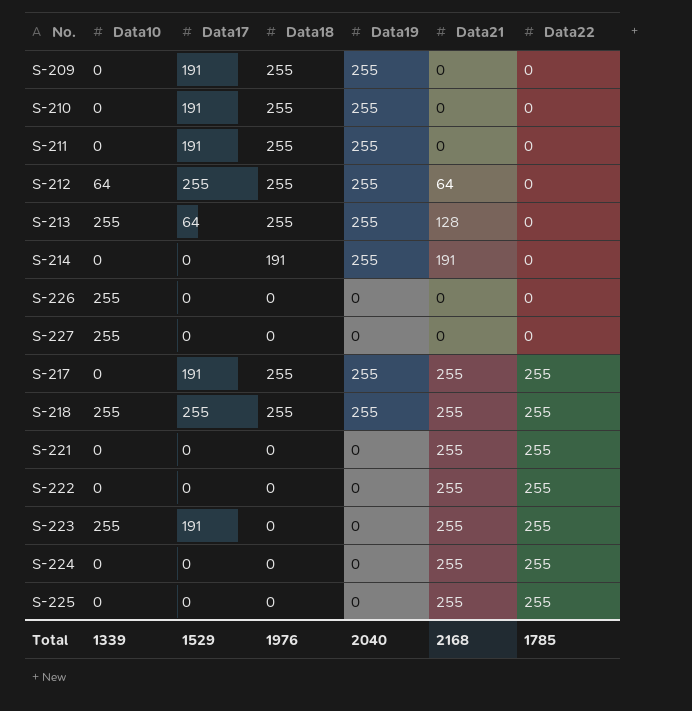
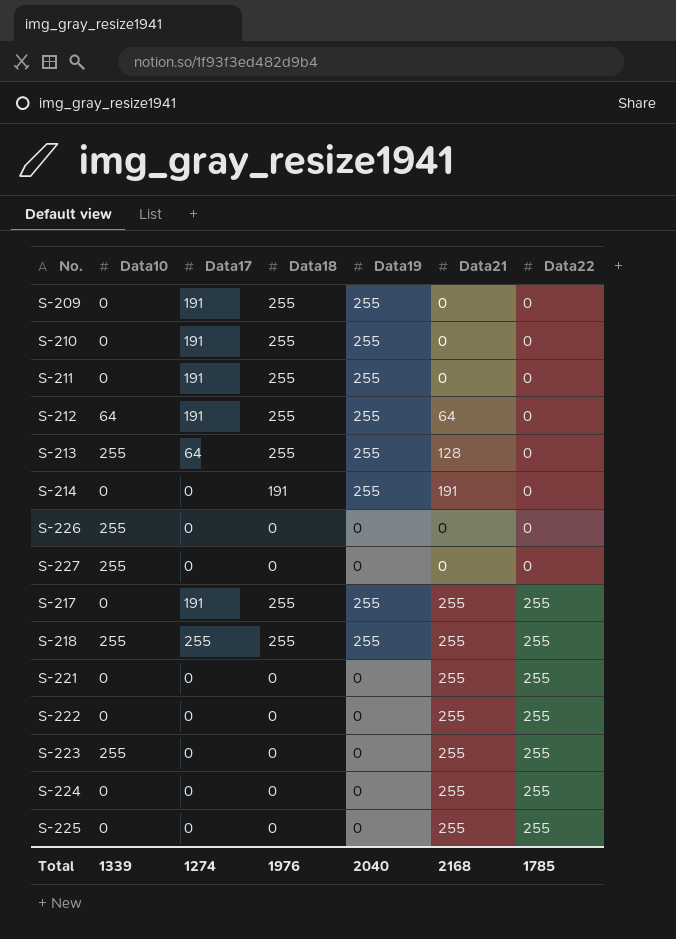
S-212 | Data17: 255 -> 191
S-223 | Data17: 191 -> 0
Total | Data17: 1529 -> 1274

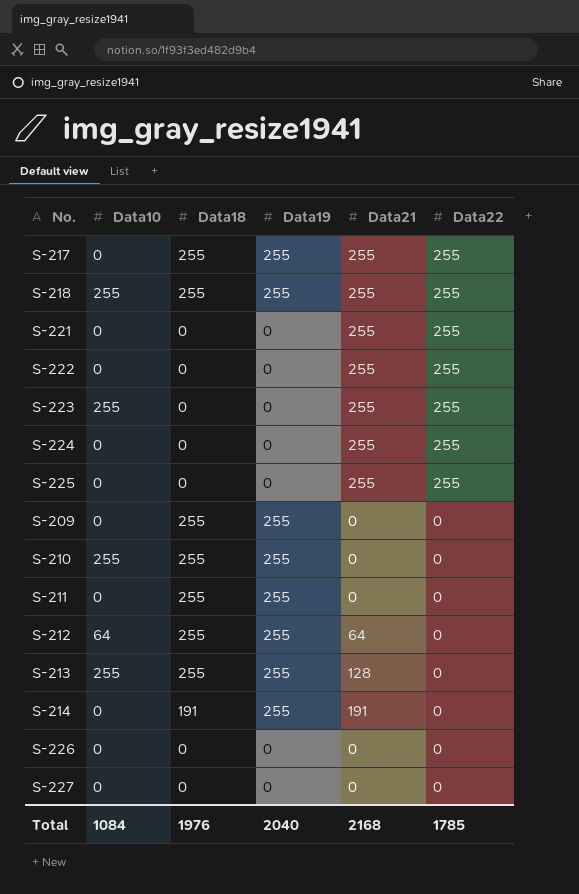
row order: Data22 ascending -> Data22 descending
column Data17 | position: 3 -> none
S-210 | Data10: 0 -> 255
S-226 | Data10: 255 -> 0
S-227 | Data10: 255 -> 0
Total | Data10: 1339 -> 1084

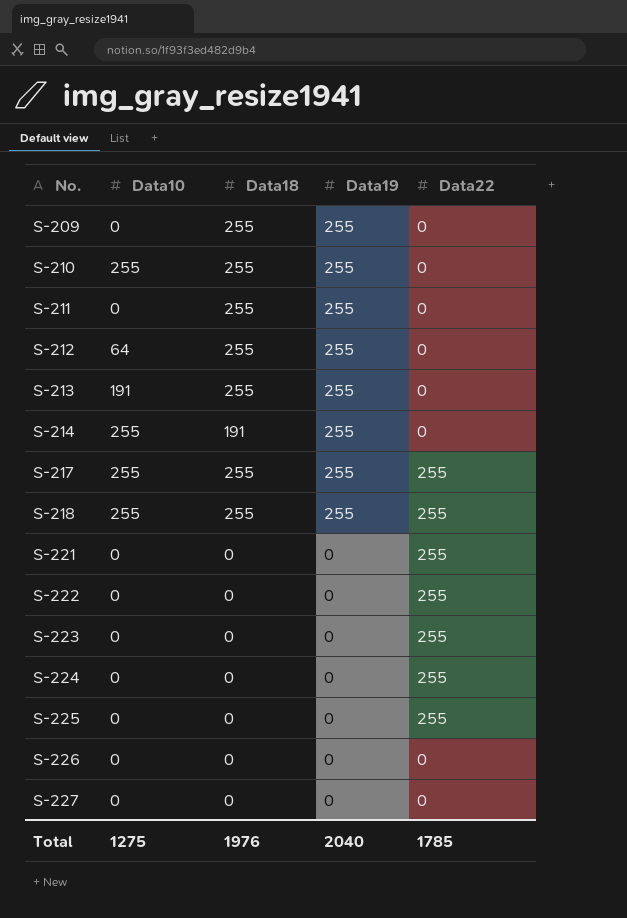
row order: Data22 descending -> No. ascending
column Data21 | position: 5 -> none
S-213 | Data10: 255 -> 191
S-214 | Data10: 0 -> 255
S-217 | Data10: 0 -> 255
S-223 | Data10: 255 -> 0
Total | Data10: 1084 -> 1275

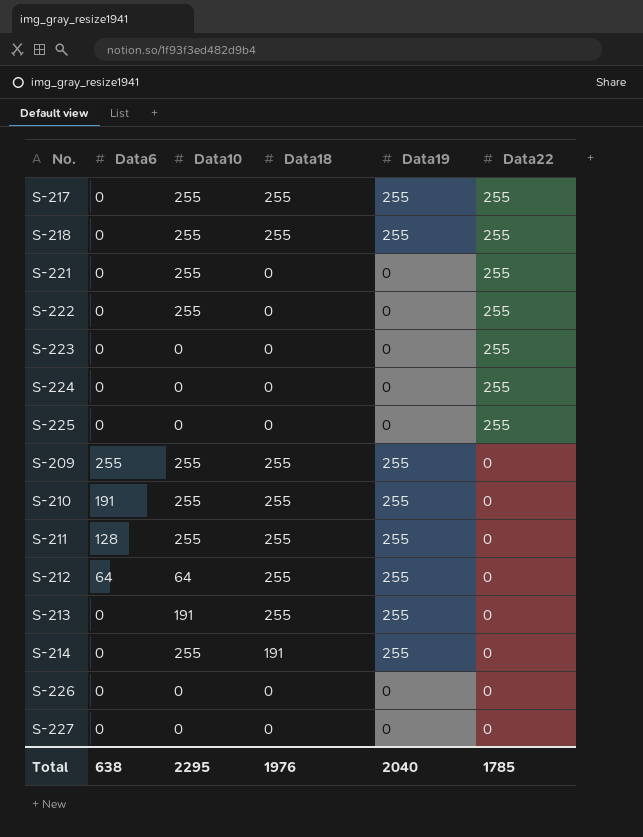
row order: No. ascending -> Data22 descending
column Data6 | position: none -> 2
S-221 | Data10: 0 -> 255
S-222 | Data10: 0 -> 255
S-209 | Data10: 0 -> 255
S-211 | Data10: 0 -> 255
Total | Data10: 1275 -> 2295

